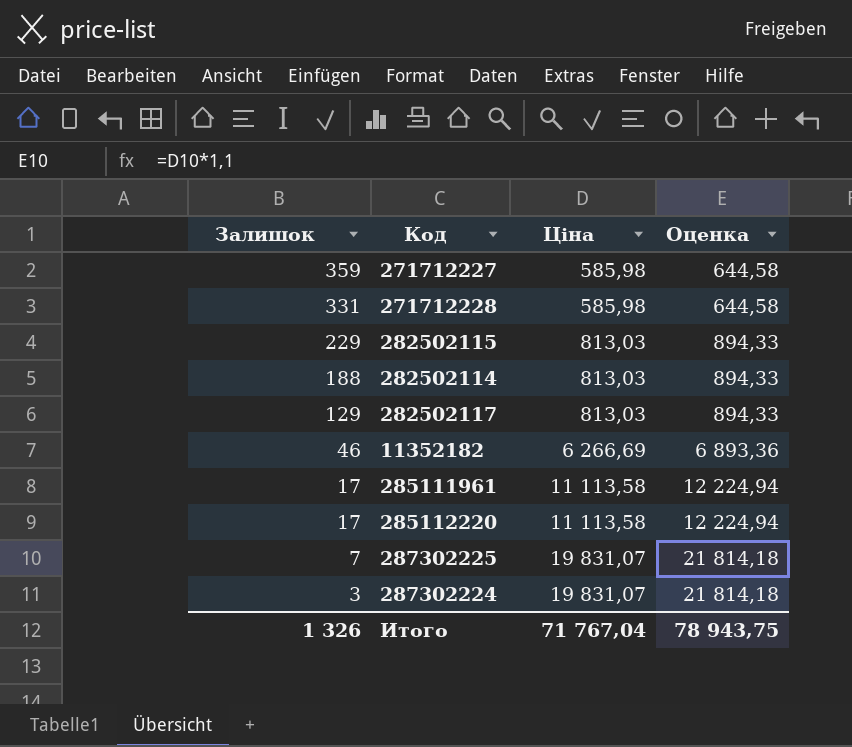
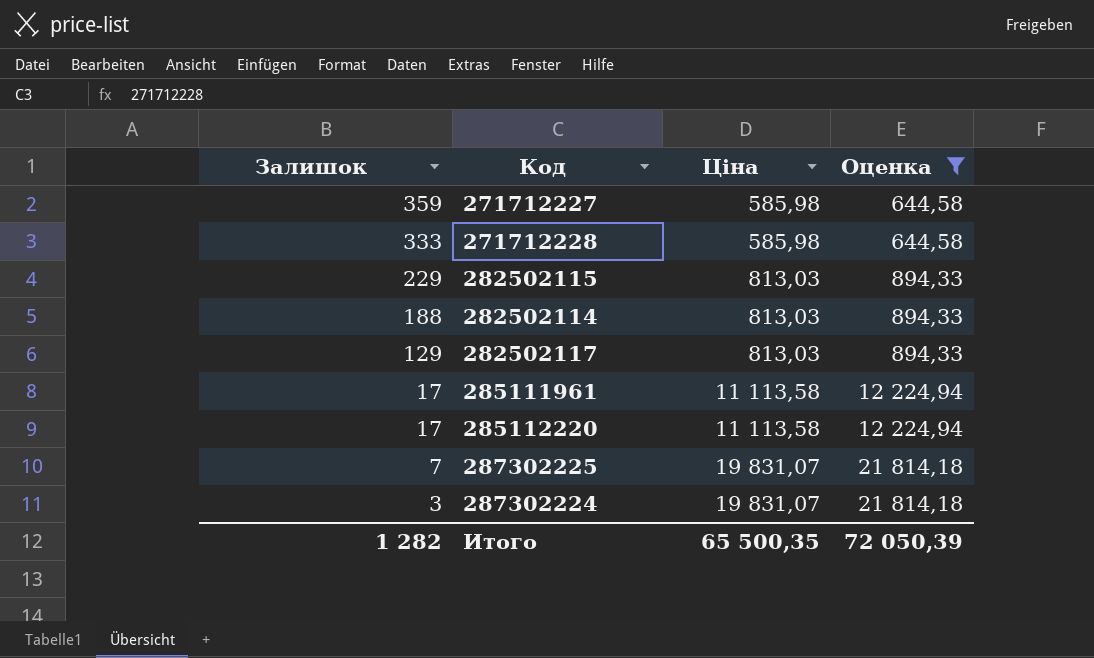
filter: none -> Оценка != 6 893,36
271712228 | Залишок: 331 -> 333
Итого | Залишок: 1 326 -> 1 282
Итого | Ціна: 71 767,04 -> 65 500,35
Итого | Оценка: 78 943,75 -> 72 050,39

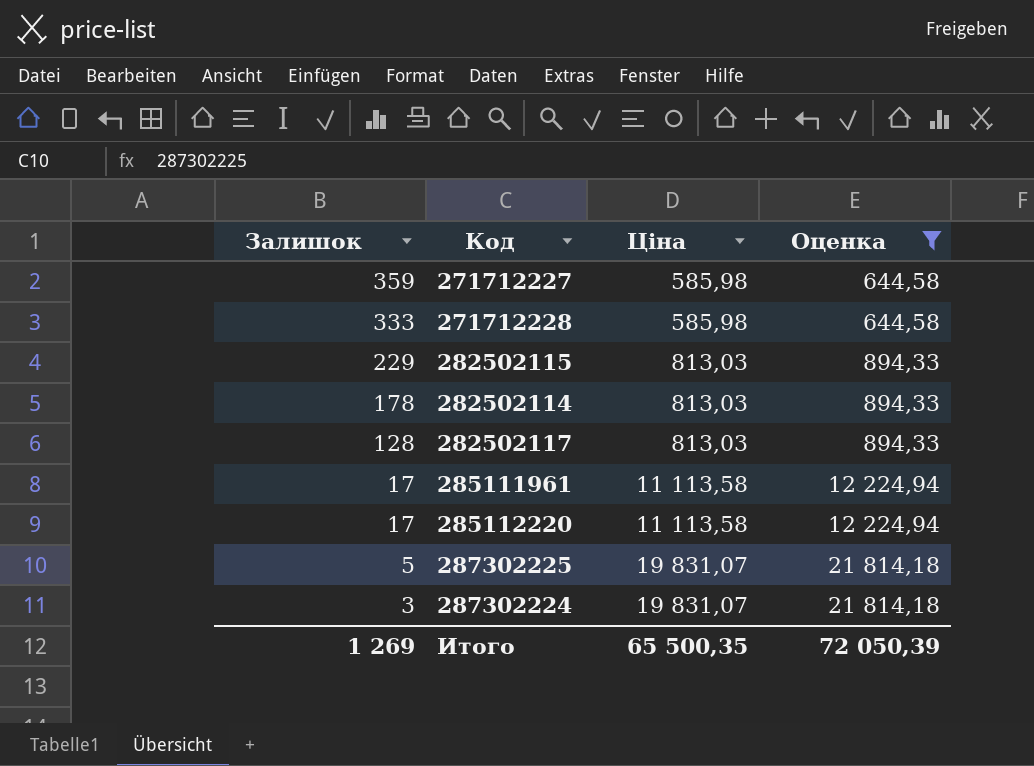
282502114 | Залишок: 188 -> 178
282502117 | Залишок: 129 -> 128
287302225 | Залишок: 7 -> 5
Итого | Залишок: 1 282 -> 1 269

